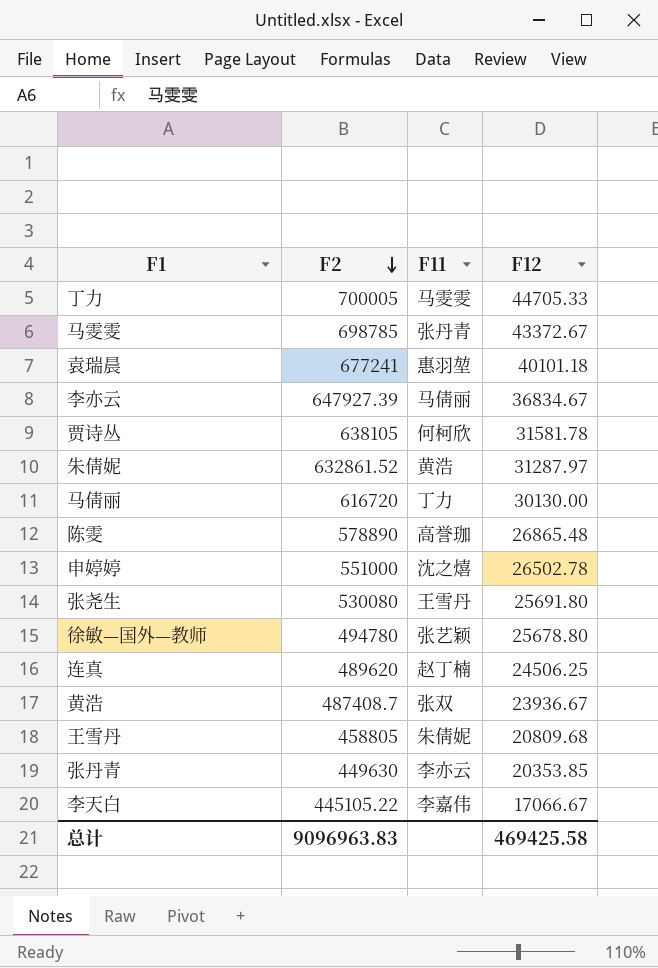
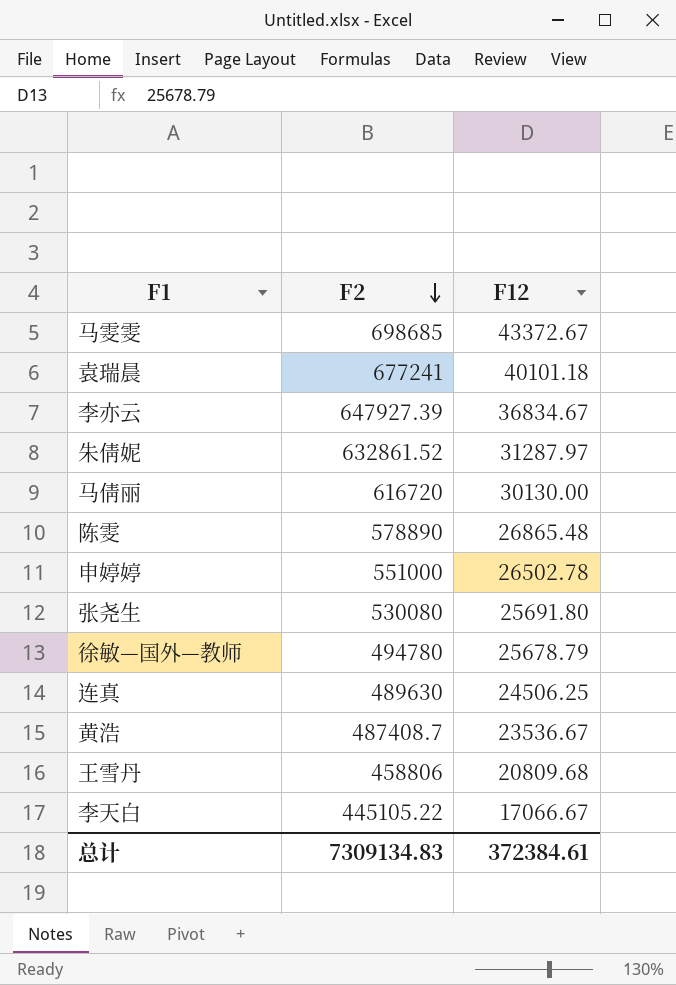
column F11 | position: 3 -> none
row 丁力: 700005 | 马雯雯 | 44705.33 -> none
row 贾诗丛: 638105 | 何柯欣 | 31581.78 -> none
row 张丹青: 449630 | 李亦云 | 20353.85 -> none
马雯雯 | F2: 698785 -> 698685
徐敏—国外—教师 | F12: 25678.80 -> 25678.79
连真 | F2: 489620 -> 489630
黄浩 | F12: 23936.67 -> 23536.67
王雪丹 | F2: 458805 -> 458806
总计 | F2: 9096963.83 -> 7309134.83
总计 | F12: 469425.58 -> 372384.61

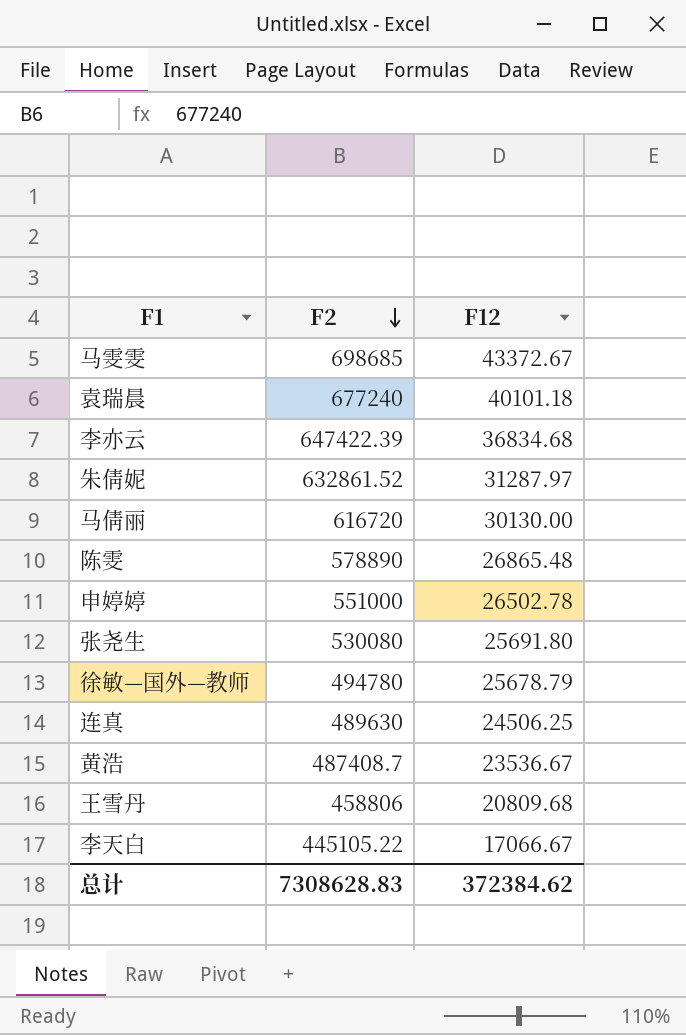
袁瑞晨 | F2: 677241 -> 677240
李亦云 | F2: 647927.39 -> 647422.39
李亦云 | F12: 36834.67 -> 36834.68
总计 | F2: 7309134.83 -> 7308628.83
总计 | F12: 372384.61 -> 372384.62

